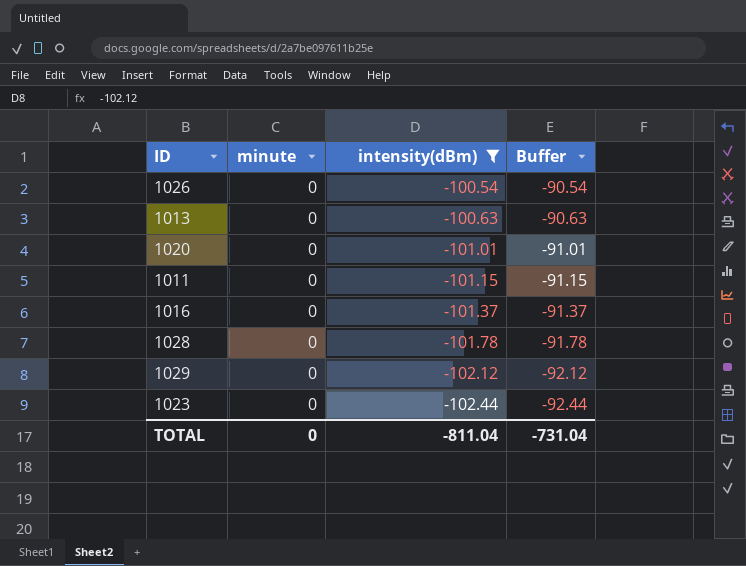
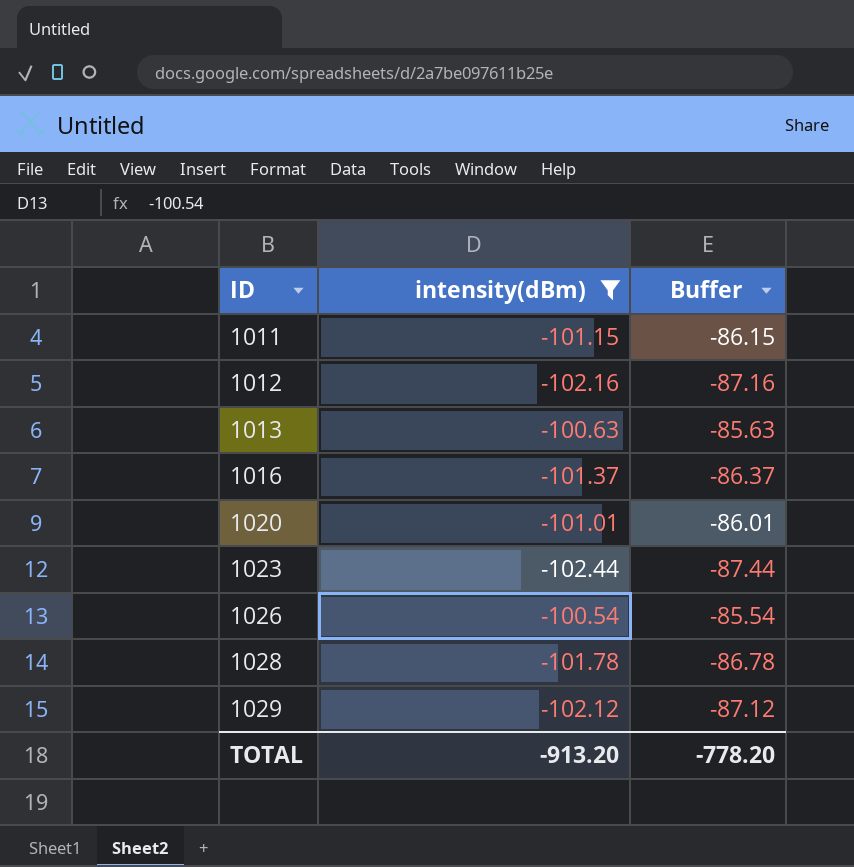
row order: intensity(dBm) descending -> ID ascending
column minute | position: 2 -> none
column Buffer | formula: [intensity(dBm)] + 10 -> [intensity(dBm)] + 15
row 1012: none -> -102.16 | -87.16
TOTAL | intensity(dBm): -811.04 -> -913.20
TOTAL | Buffer: -731.04 -> -778.20

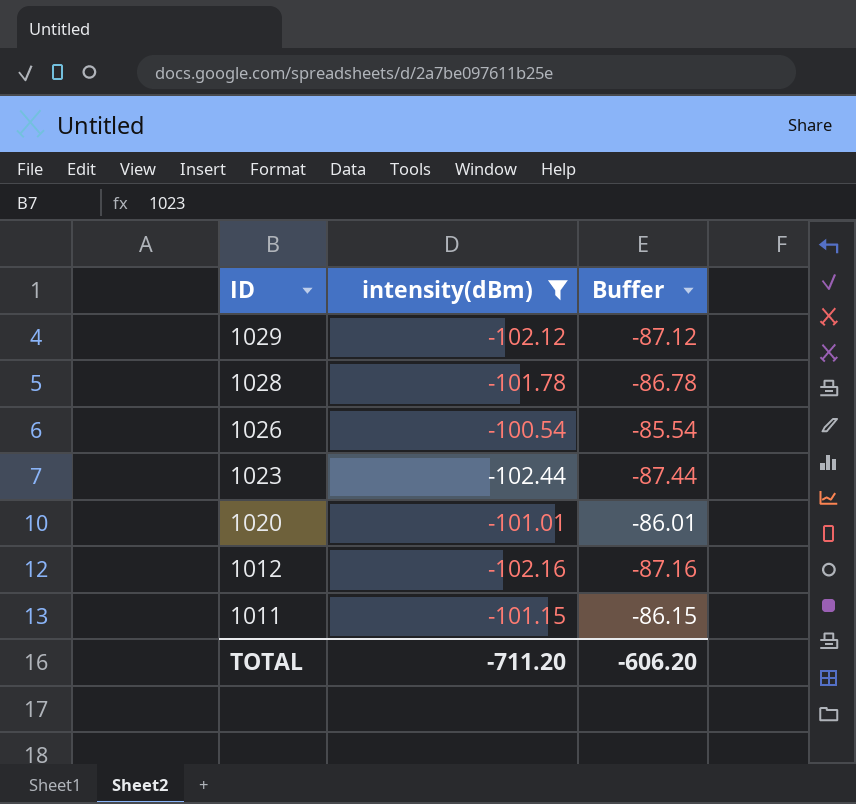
row order: ID ascending -> ID descending
row 1013: -100.63 | -85.63 -> none
row 1016: -101.37 | -86.37 -> none
TOTAL | intensity(dBm): -913.20 -> -711.20
TOTAL | Buffer: -778.20 -> -606.20

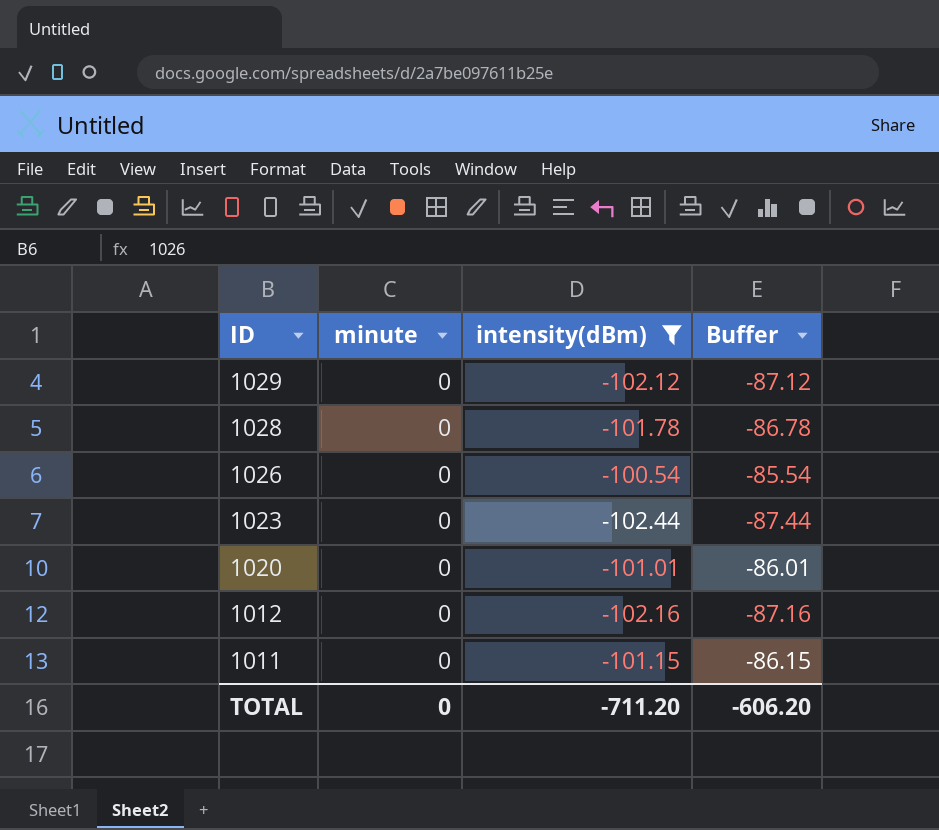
column minute | position: none -> 2

